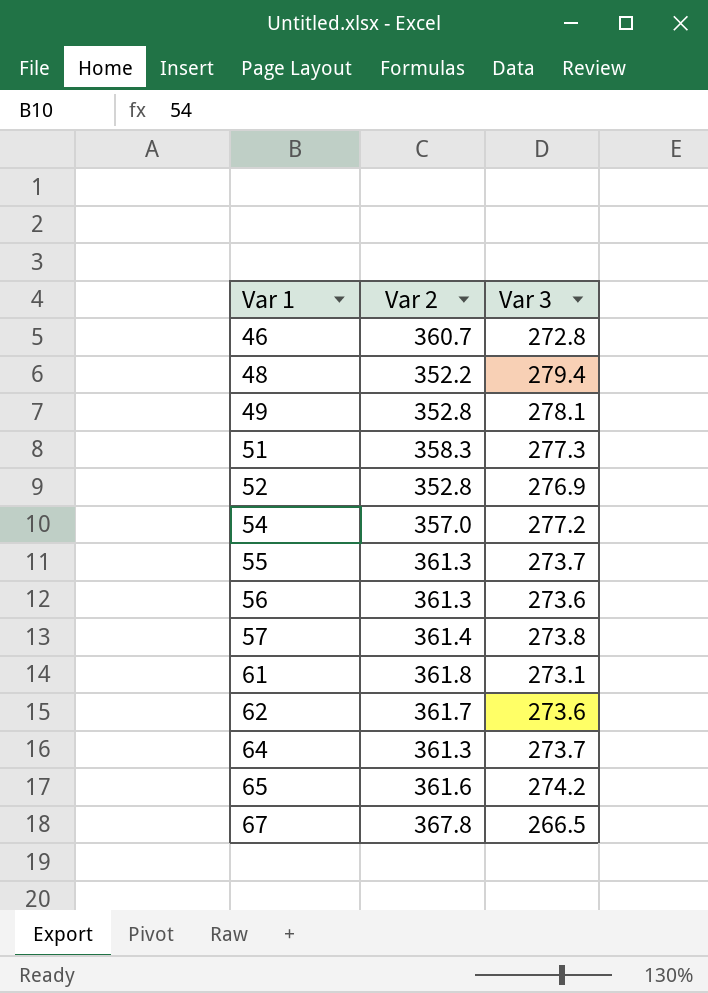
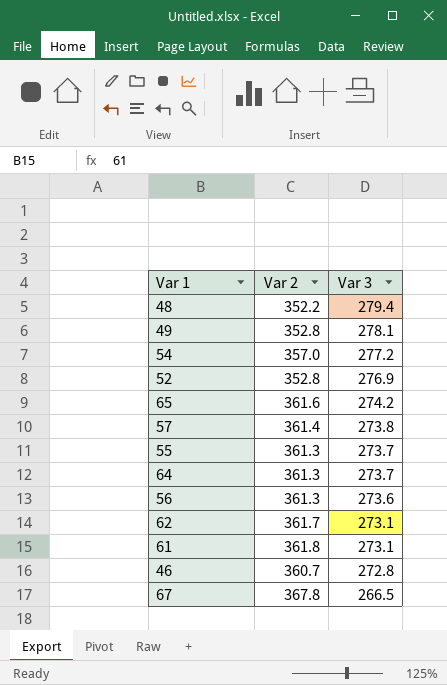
row order: Var 1 ascending -> Var 3 descending
row 51: 358.3 | 277.3 -> none
62 | Var 3: 273.6 -> 273.1

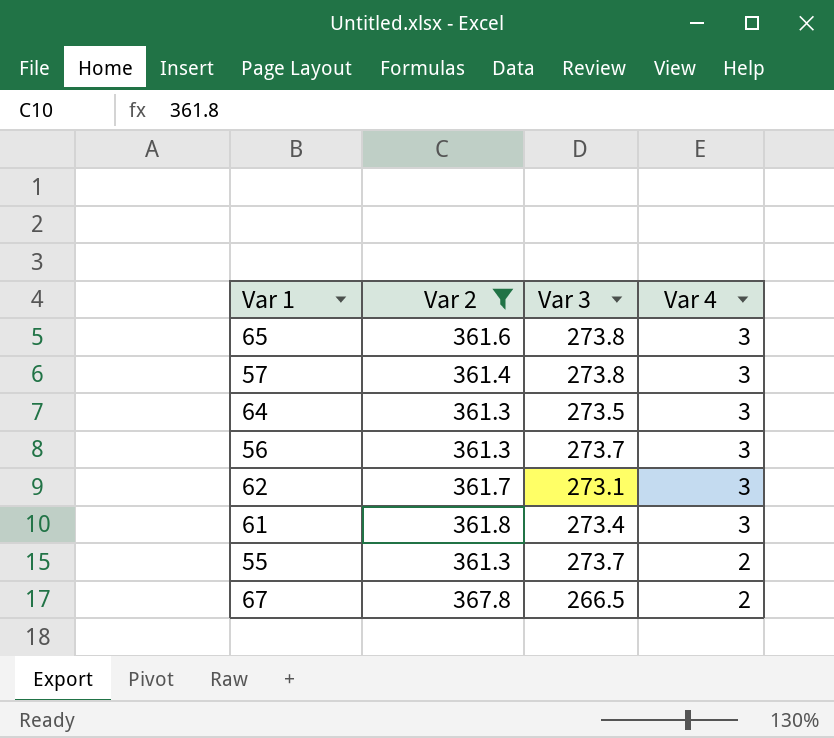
filter: none -> Var 2 >= 361.3
row order: Var 3 descending -> Var 4 descending
column Var 4 | position: none -> 4
65 | Var 3: 274.2 -> 273.8
64 | Var 3: 273.7 -> 273.5
56 | Var 3: 273.6 -> 273.7
61 | Var 3: 273.1 -> 273.4

